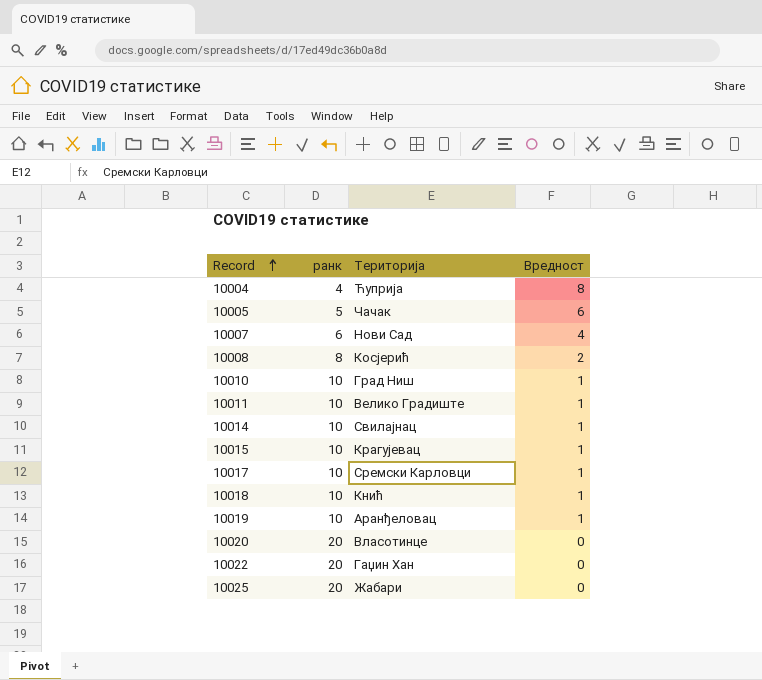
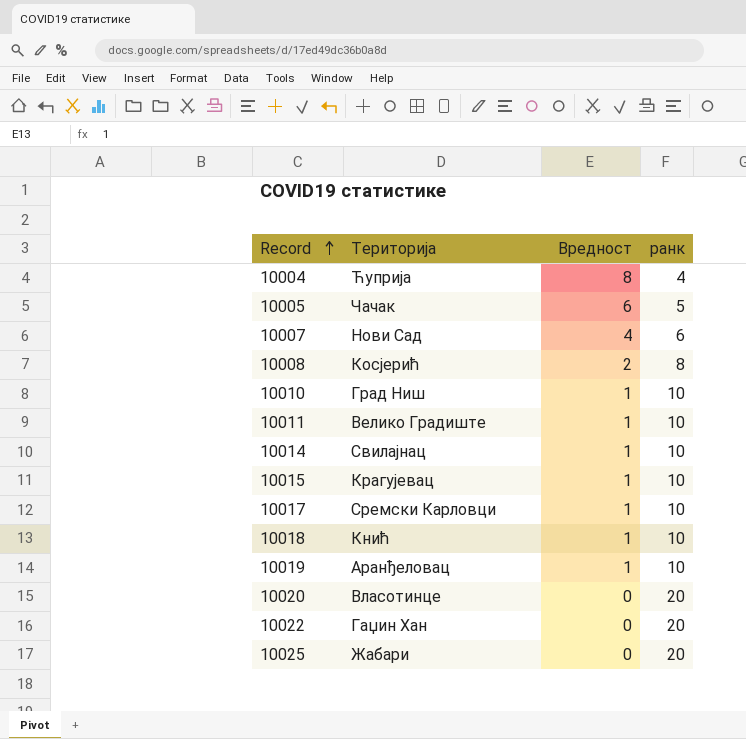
column ранк | position: 2 -> 4

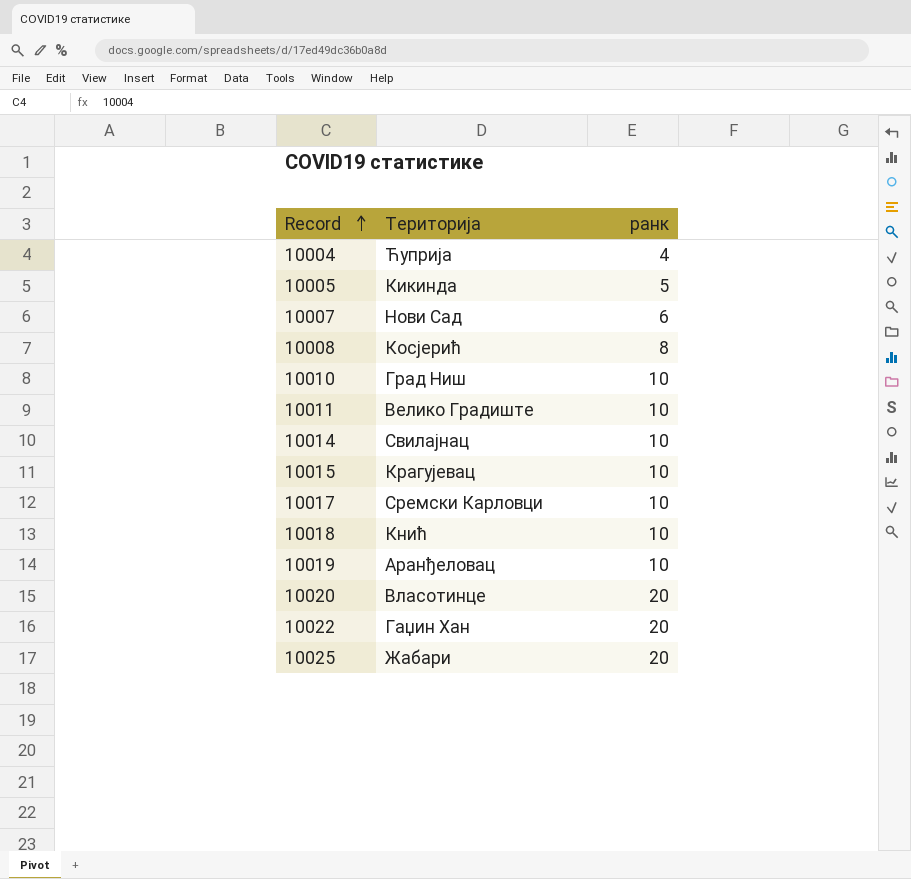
column Вредност | position: 3 -> none
10005 | Територија: Чачак -> Кикинда

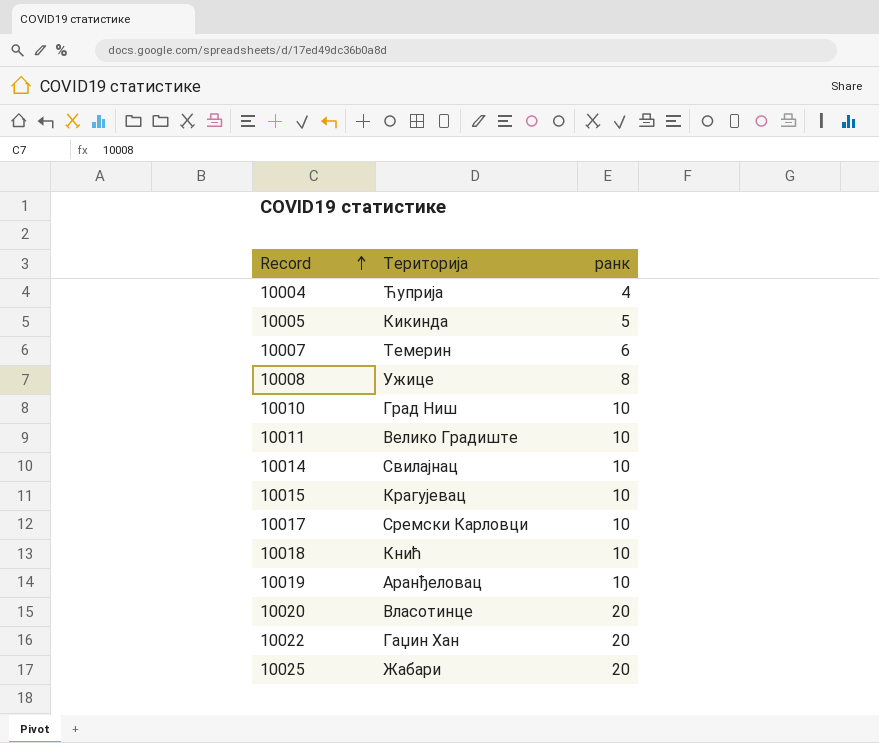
10007 | Територија: Нови Сад -> Темерин
10008 | Територија: Косјерић -> Ужице

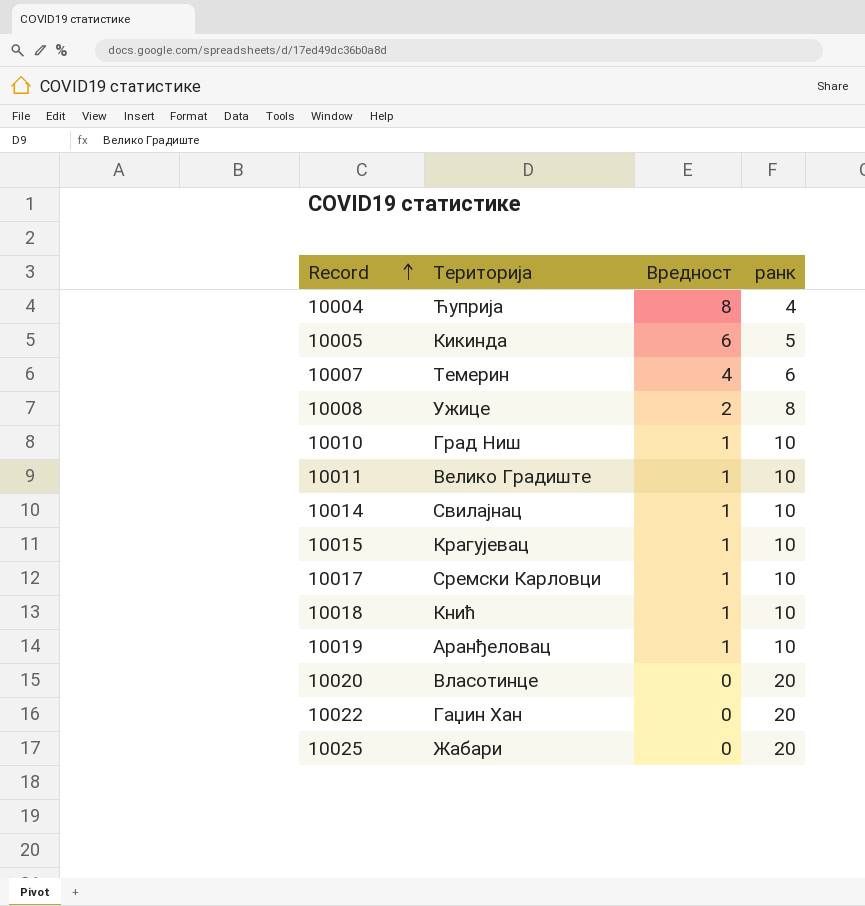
column Вредност | position: none -> 3

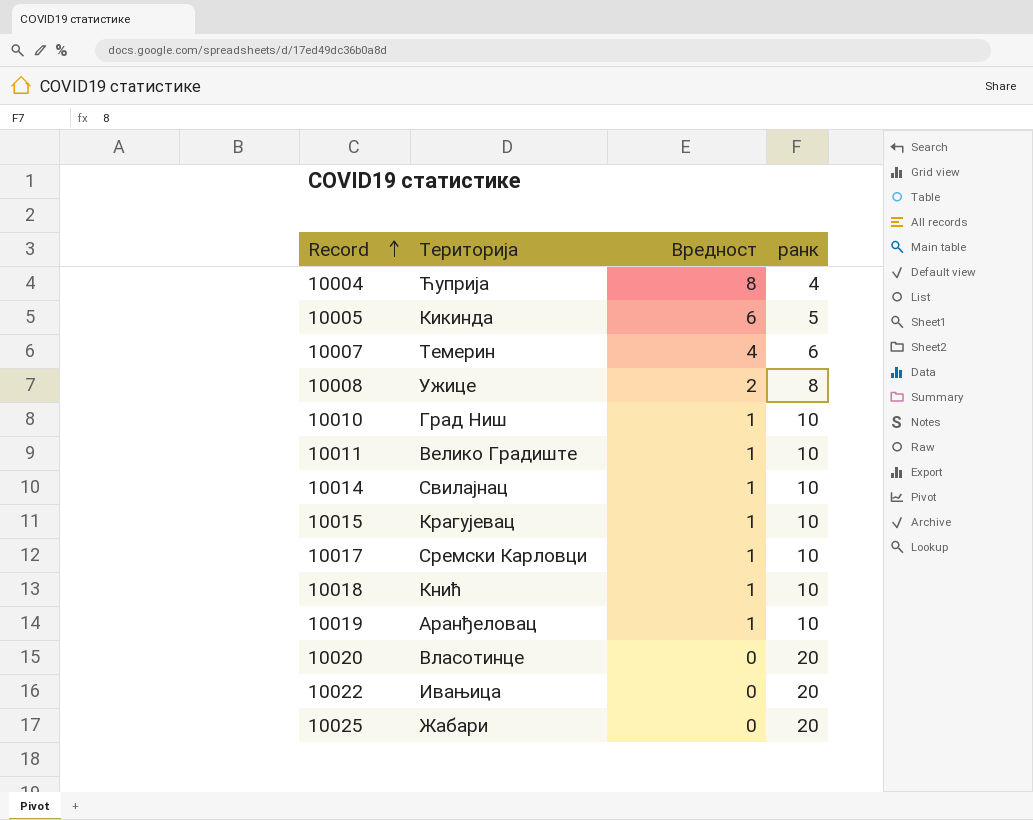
10022 | Територија: Гаџин Хан -> Ивањица

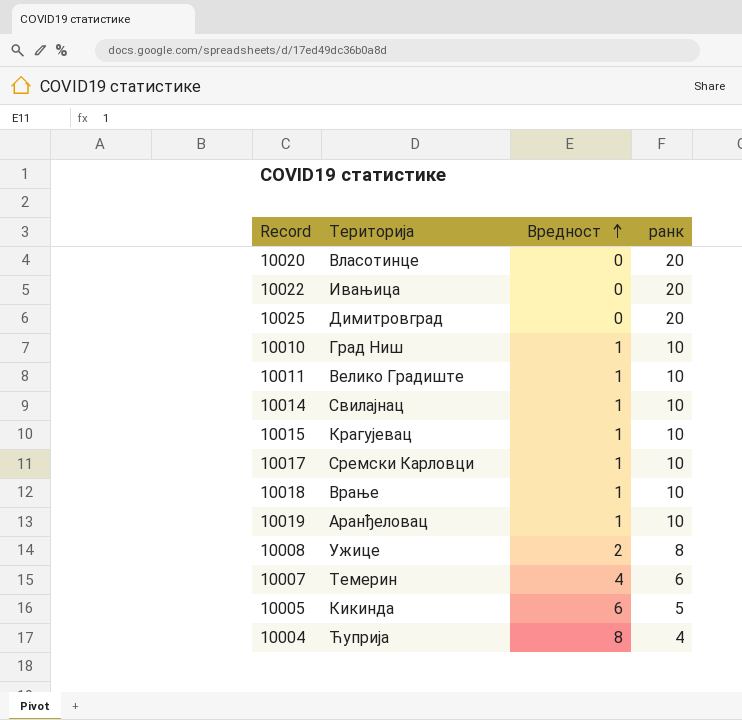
row order: Record ascending -> Вредност ascending
10025 | Територија: Жабари -> Димитровград
10018 | Територија: Кнић -> Врање

